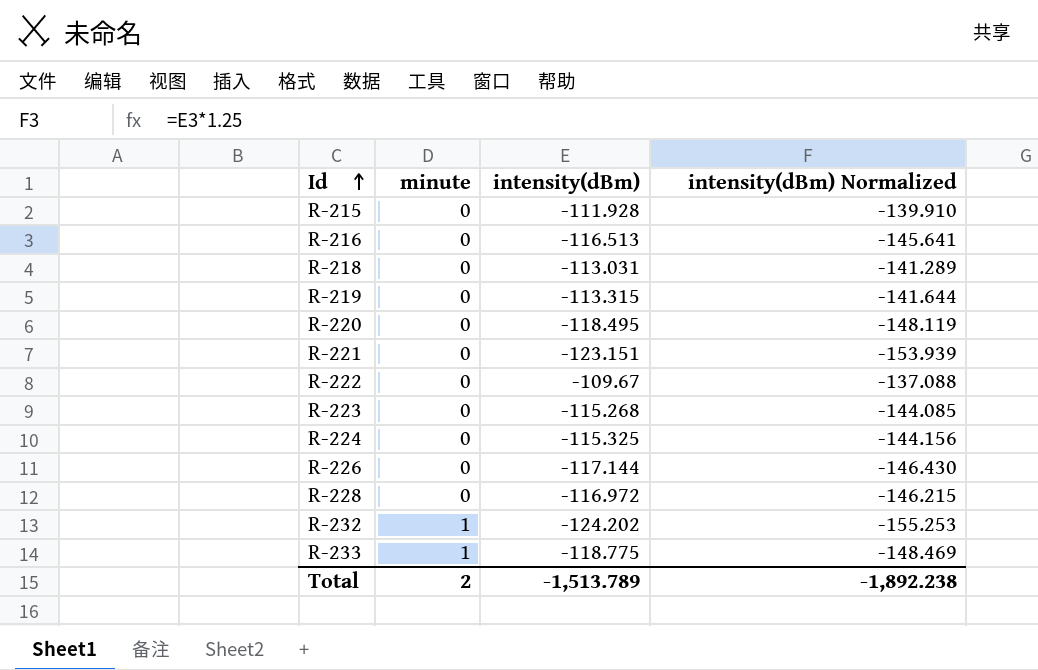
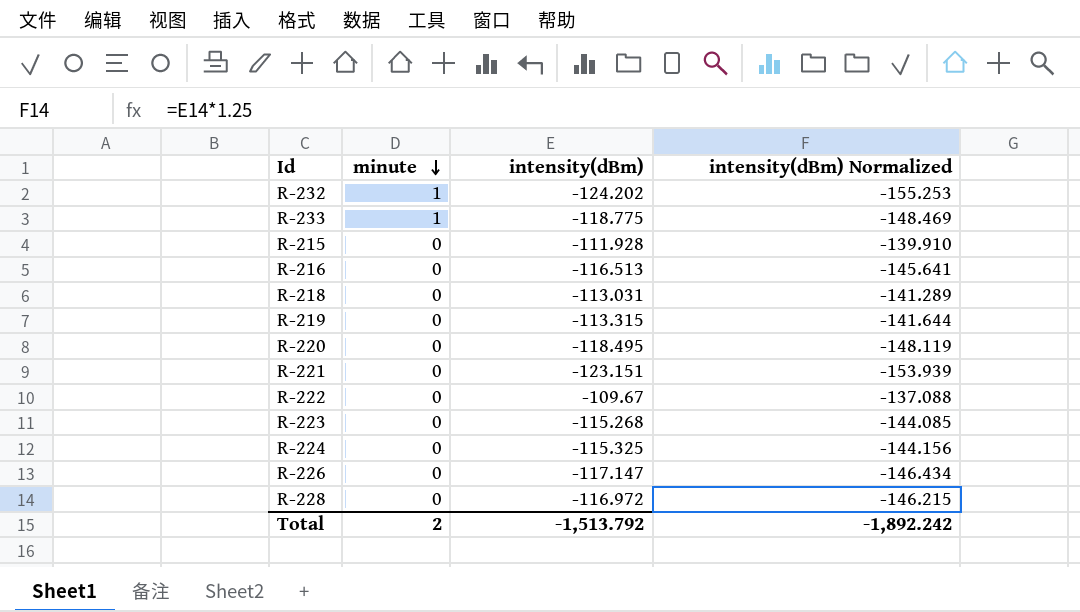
row order: Id ascending -> minute descending
R-226 | intensity(dBm): -117.144 -> -117.147
R-226 | intensity(dBm) Normalized: -146.430 -> -146.434
Total | intensity(dBm): -1,513.789 -> -1,513.792
Total | intensity(dBm) Normalized: -1,892.238 -> -1,892.242

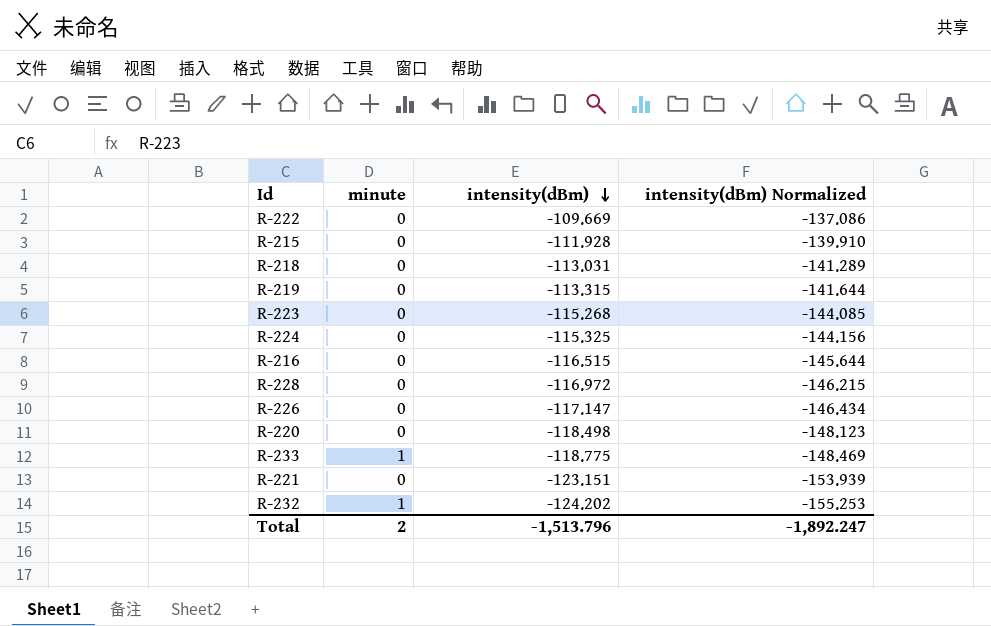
row order: minute descending -> intensity(dBm) descending
R-222 | intensity(dBm): -109.67 -> -109.669
R-222 | intensity(dBm) Normalized: -137.088 -> -137.086
R-216 | intensity(dBm): -116.513 -> -116.515
R-216 | intensity(dBm) Normalized: -145.641 -> -145.644
R-220 | intensity(dBm): -118.495 -> -118.498
R-220 | intensity(dBm) Normalized: -148.119 -> -148.123
Total | intensity(dBm): -1,513.792 -> -1,513.796
Total | intensity(dBm) Normalized: -1,892.242 -> -1,892.247

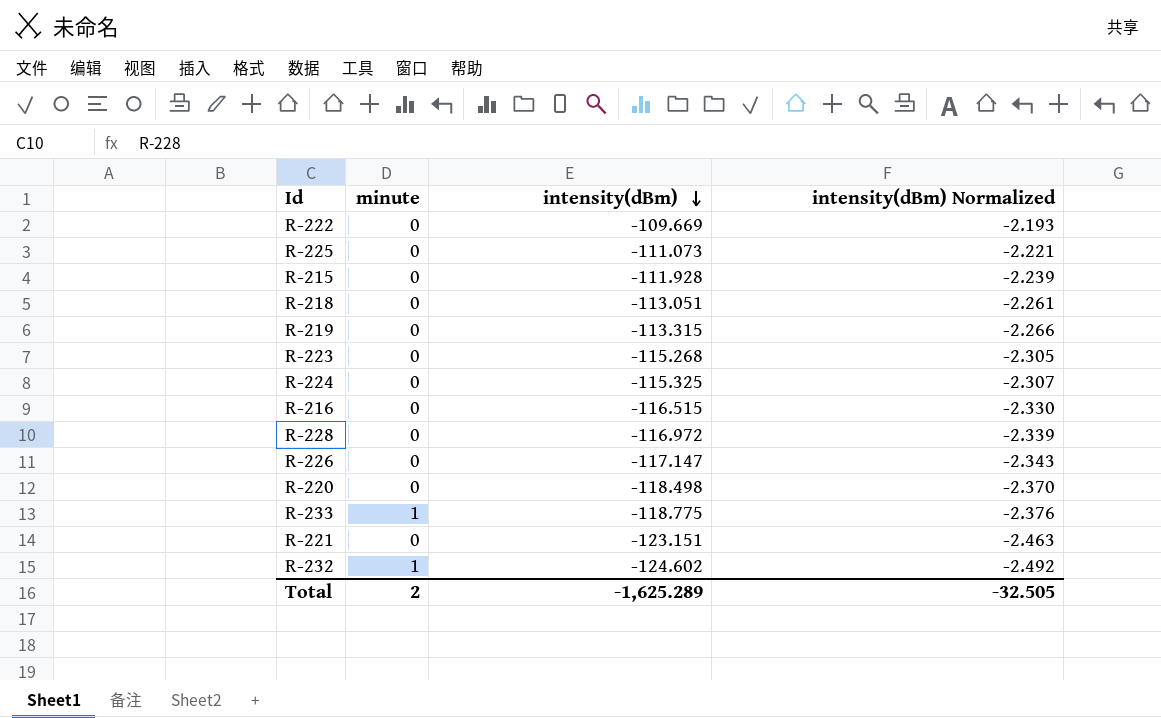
column intensity(dBm) Normalized | formula: [intensity(dBm)] * 1.25 -> [intensity(dBm)] * 0.02
row R-225: none -> 0 | -111.073 | -2.221
R-218 | intensity(dBm): -113.031 -> -113.051
R-232 | intensity(dBm): -124.202 -> -124.602
Total | intensity(dBm): -1,513.796 -> -1,625.289
Total | intensity(dBm) Normalized: -1,892.247 -> -32.505

